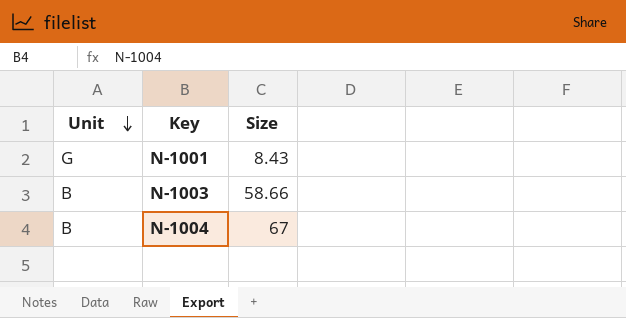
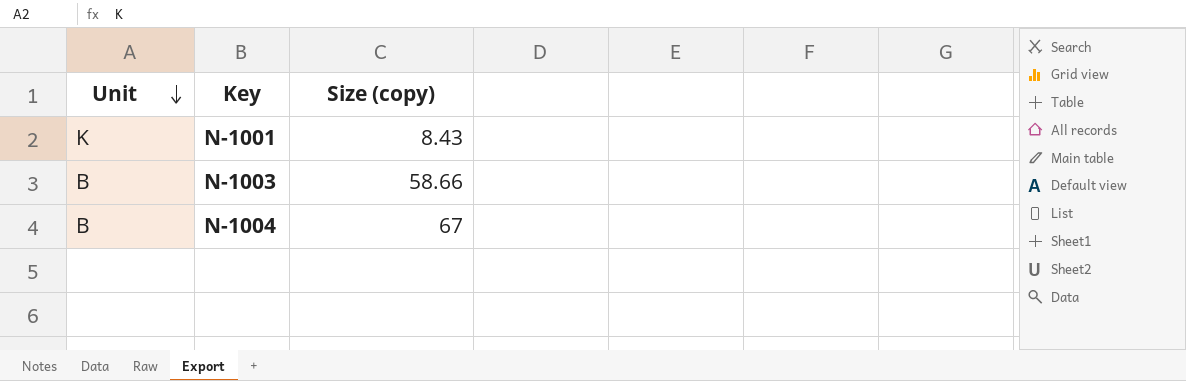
column name: Size -> Size (copy)
N-1001 | Unit: G -> K

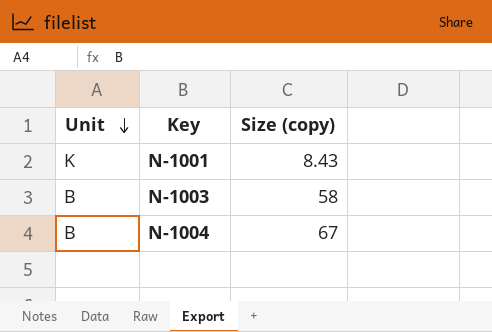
N-1003 | Size (copy): 58.66 -> 58

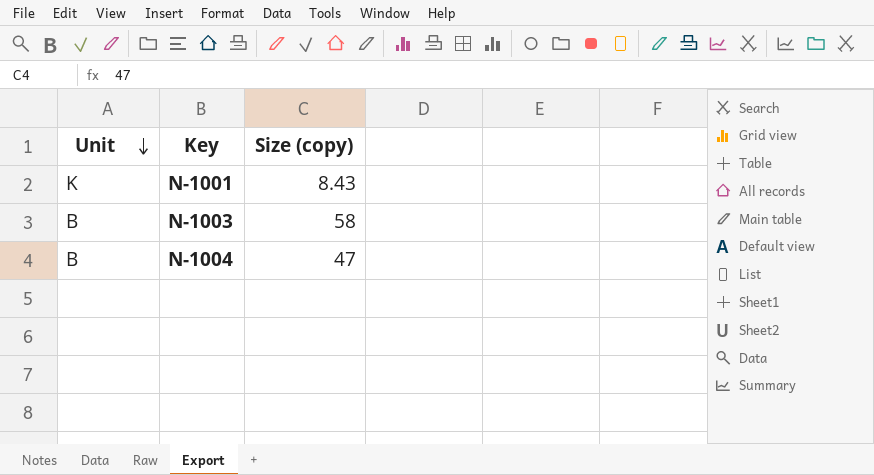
N-1004 | Size (copy): 67 -> 47

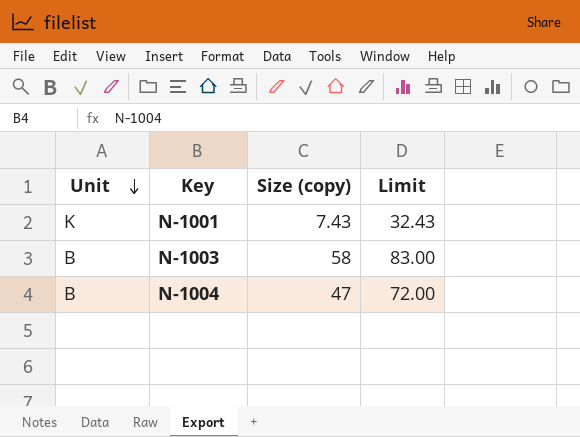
column Limit | formula: none -> [Size (copy)] + 25
N-1001 | Size (copy): 8.43 -> 7.43

